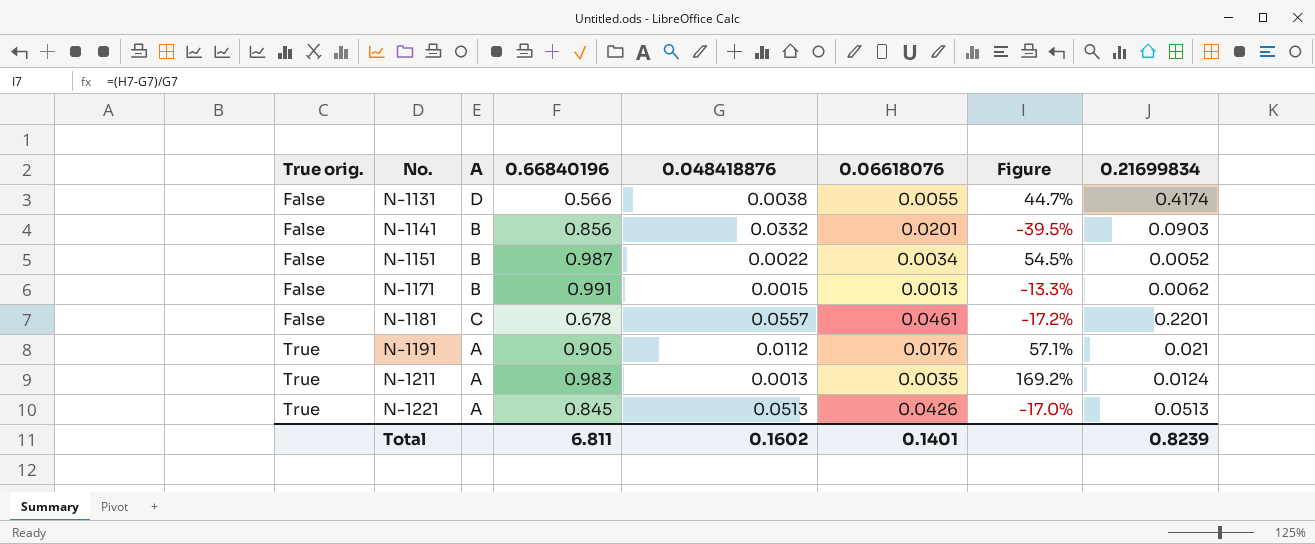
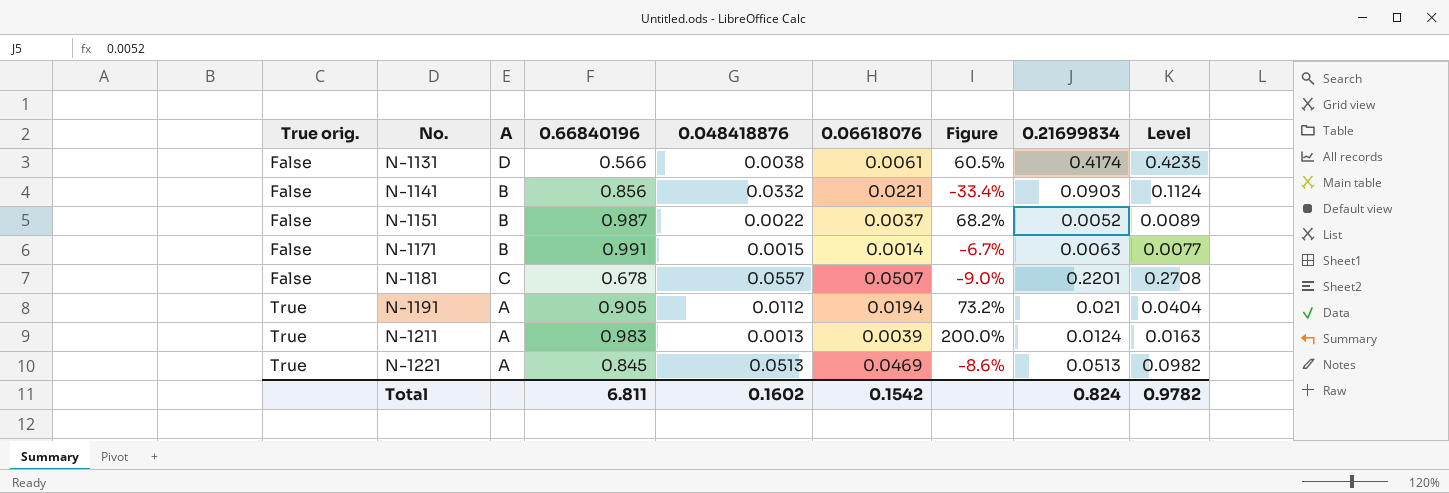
column Level | formula: none -> [0.06618076] + [0.21699834]
N-1131 | 0.06618076: 0.0055 -> 0.0061
N-1131 | Figure: 44.7% -> 60.5%
N-1141 | 0.06618076: 0.0201 -> 0.0221
N-1141 | Figure: -39.5% -> -33.4%
N-1151 | 0.06618076: 0.0034 -> 0.0037
N-1151 | Figure: 54.5% -> 68.2%
N-1171 | 0.06618076: 0.0013 -> 0.0014
N-1171 | Figure: -13.3% -> -6.7%
N-1171 | 0.21699834: 0.0062 -> 0.0063
N-1181 | 0.06618076: 0.0461 -> 0.0507
N-1181 | Figure: -17.2% -> -9.0%
N-1191 | 0.06618076: 0.0176 -> 0.0194
N-1191 | Figure: 57.1% -> 73.2%
N-1211 | 0.06618076: 0.0035 -> 0.0039
N-1211 | Figure: 169.2% -> 200.0%
N-1221 | 0.06618076: 0.0426 -> 0.0469
N-1221 | Figure: -17.0% -> -8.6%
Total | 0.06618076: 0.1401 -> 0.1542
Total | 0.21699834: 0.8239 -> 0.824

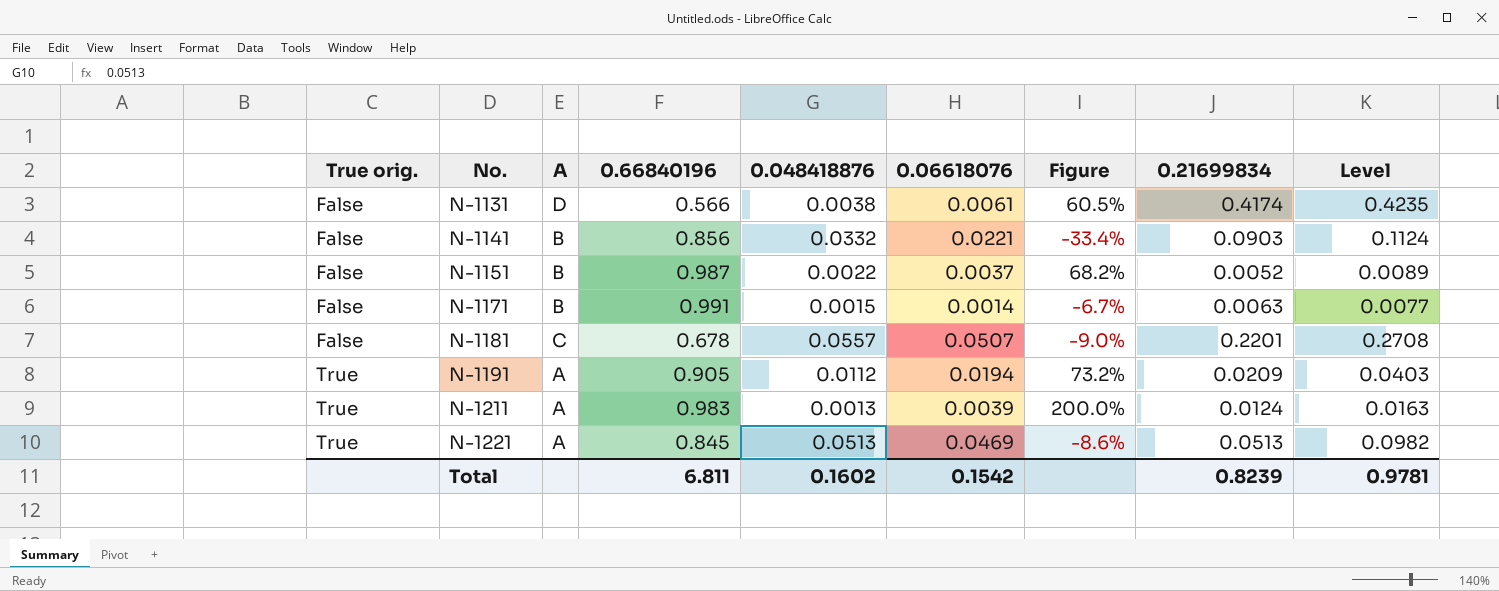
N-1191 | 0.21699834: 0.021 -> 0.0209
N-1191 | Level: 0.0404 -> 0.0403
Total | 0.21699834: 0.824 -> 0.8239
Total | Level: 0.9782 -> 0.9781

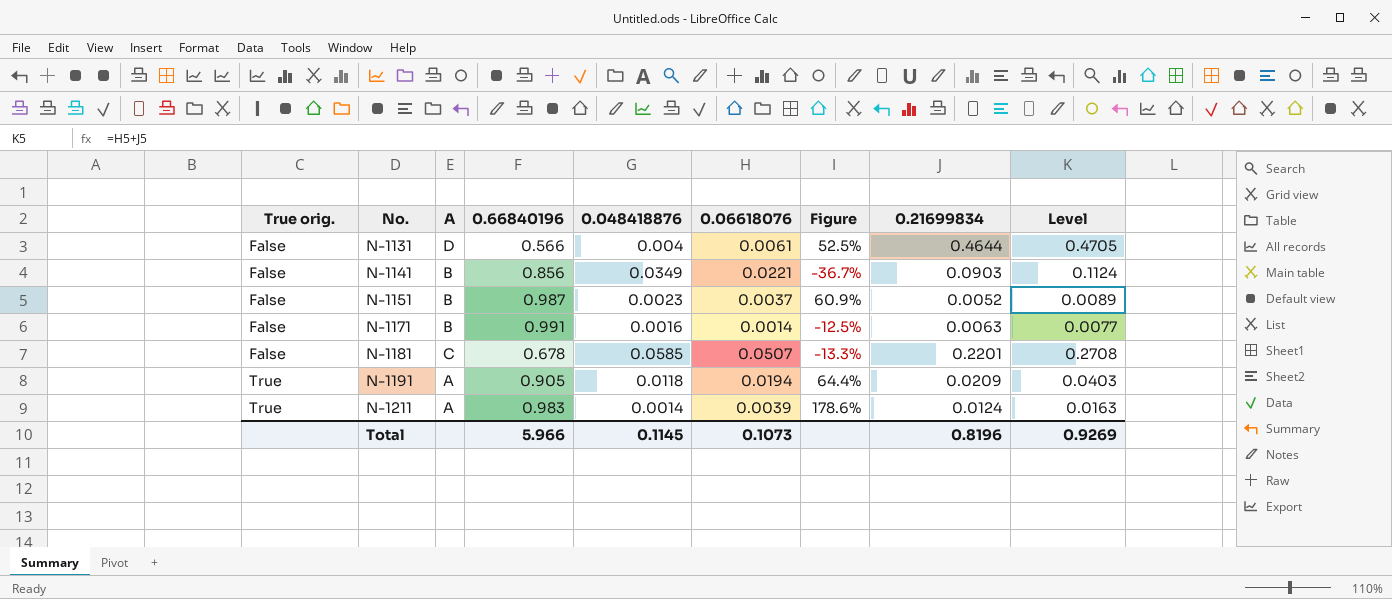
row N-1221: True | A | 0.845 | 0.0513 | 0.0469 | -8.6% | 0.0513 | 0.0982 -> none
N-1131 | 0.048418876: 0.0038 -> 0.004
N-1131 | Figure: 60.5% -> 52.5%
N-1131 | 0.21699834: 0.4174 -> 0.4644
N-1131 | Level: 0.4235 -> 0.4705
N-1141 | 0.048418876: 0.0332 -> 0.0349
N-1141 | Figure: -33.4% -> -36.7%
N-1151 | 0.048418876: 0.0022 -> 0.0023
N-1151 | Figure: 68.2% -> 60.9%
N-1171 | 0.048418876: 0.0015 -> 0.0016
N-1171 | Figure: -6.7% -> -12.5%
N-1181 | 0.048418876: 0.0557 -> 0.0585
N-1181 | Figure: -9.0% -> -13.3%
N-1191 | 0.048418876: 0.0112 -> 0.0118
N-1191 | Figure: 73.2% -> 64.4%
N-1211 | 0.048418876: 0.0013 -> 0.0014
N-1211 | Figure: 200.0% -> 178.6%
Total | 0.66840196: 6.811 -> 5.966
Total | 0.048418876: 0.1602 -> 0.1145
Total | 0.06618076: 0.1542 -> 0.1073
Total | 0.21699834: 0.8239 -> 0.8196
Total | Level: 0.9781 -> 0.9269

